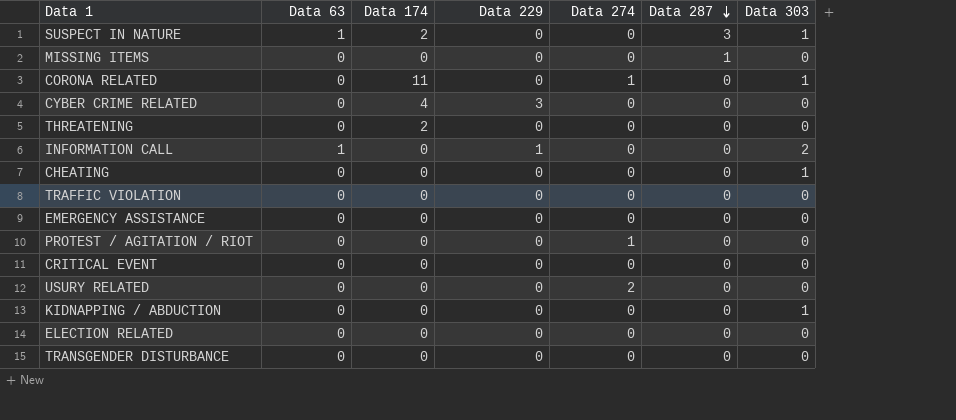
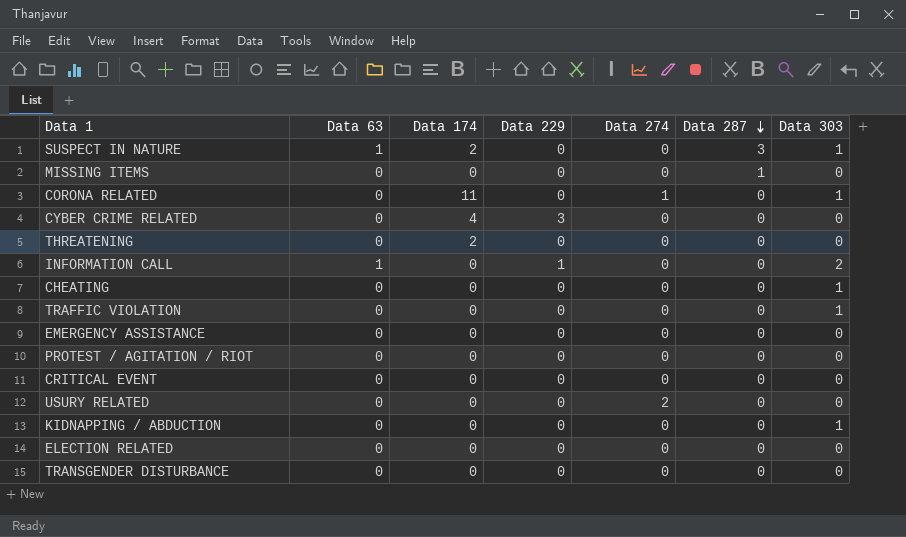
TRAFFIC VIOLATION | Data 303: 0 -> 1
PROTEST / AGITATION / RIOT | Data 274: 1 -> 0

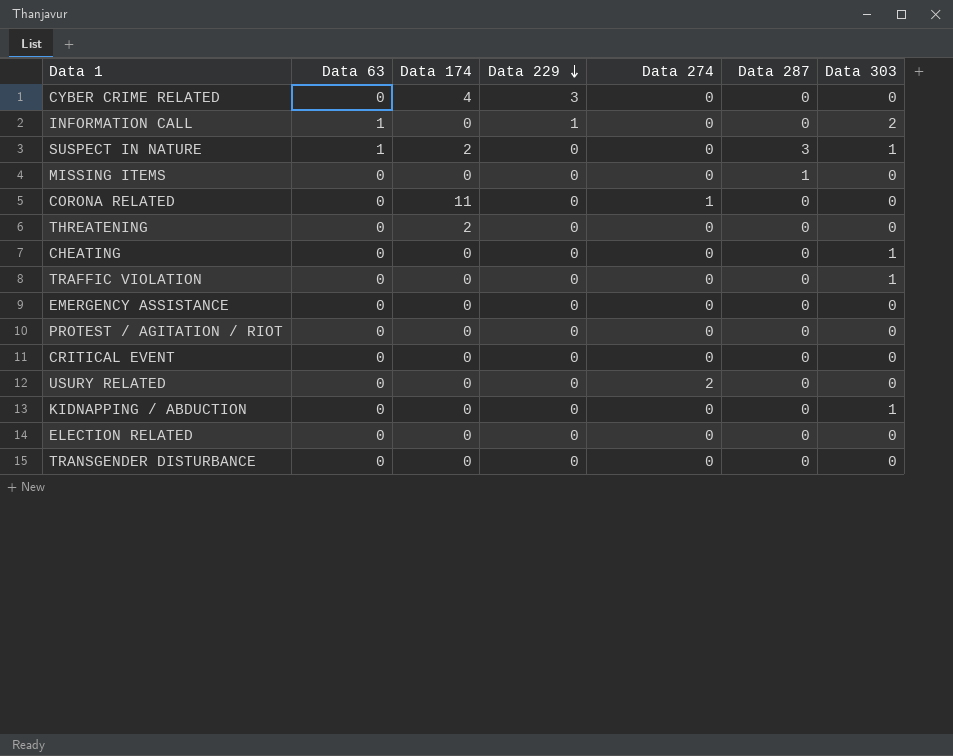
row order: Data 287 descending -> Data 229 descending
CORONA RELATED | Data 303: 1 -> 0

